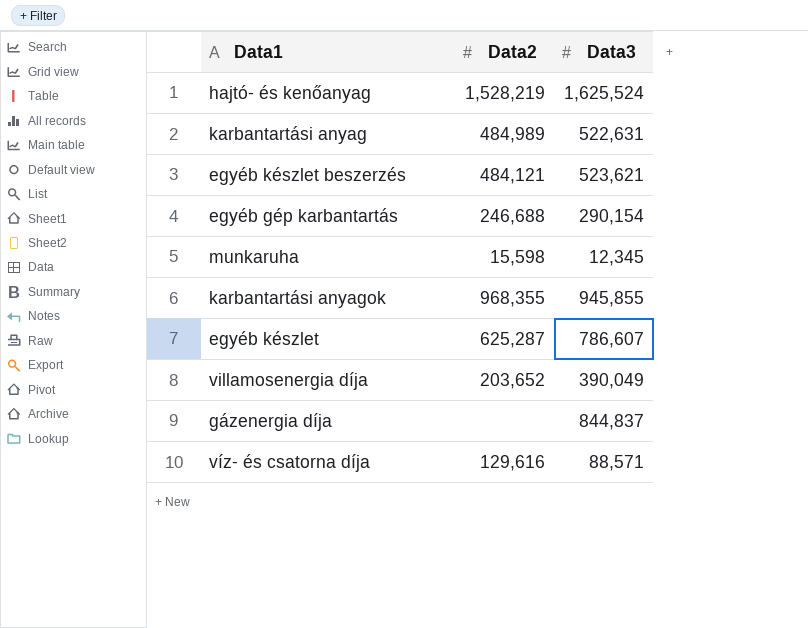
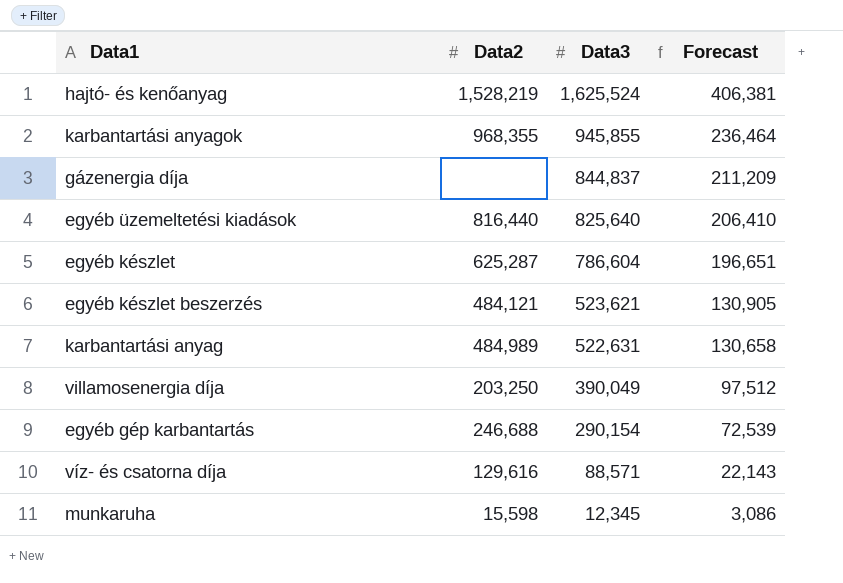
row order: none -> Data3 descending
column Forecast | formula: none -> [Data3] * 0.25
row egyéb üzemeltetési kiadások: none -> 816,440 | 825,640 | 206,410
egyéb készlet | Data3: 786,607 -> 786,604
villamosenergia díja | Data2: 203,652 -> 203,250

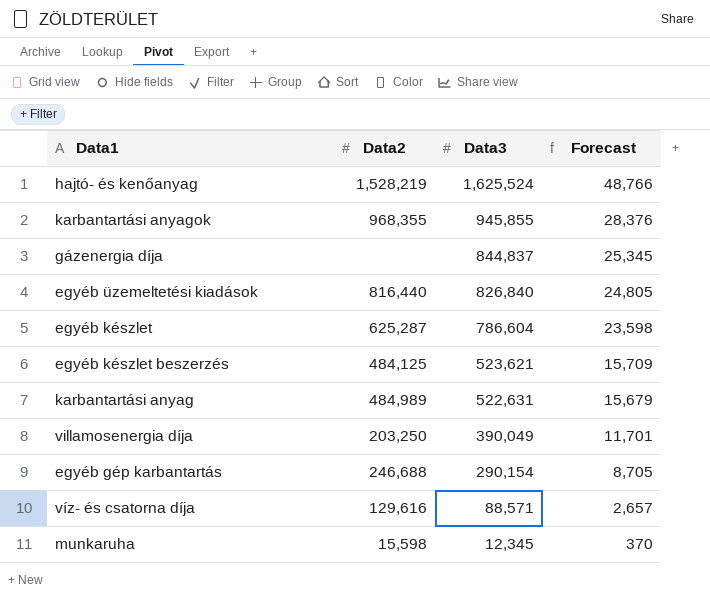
column Forecast | formula: [Data3] * 0.25 -> [Data3] * 0.03
egyéb üzemeltetési kiadások | Data3: 825,640 -> 826,840
egyéb készlet beszerzés | Data2: 484,121 -> 484,125

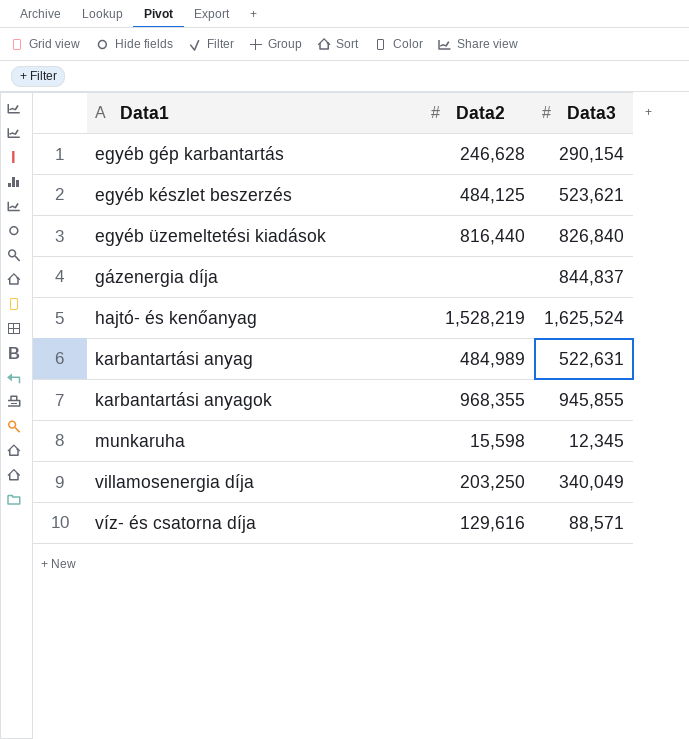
row order: Data3 descending -> Data1 ascending
column Forecast | formula: [Data3] * 0.03 -> none
row egyéb készlet: 625,287 | 786,604 | 23,598 -> none
egyéb gép karbantartás | Data2: 246,688 -> 246,628
villamosenergia díja | Data3: 390,049 -> 340,049

